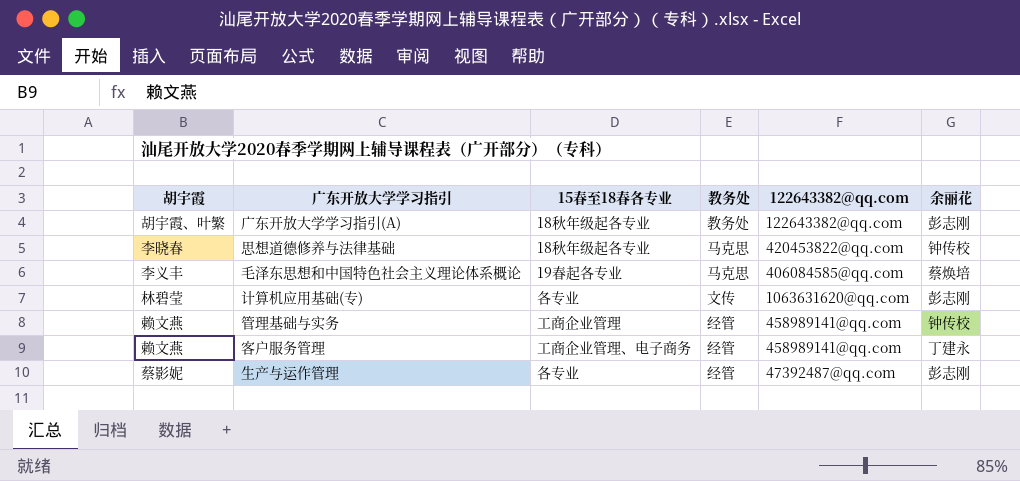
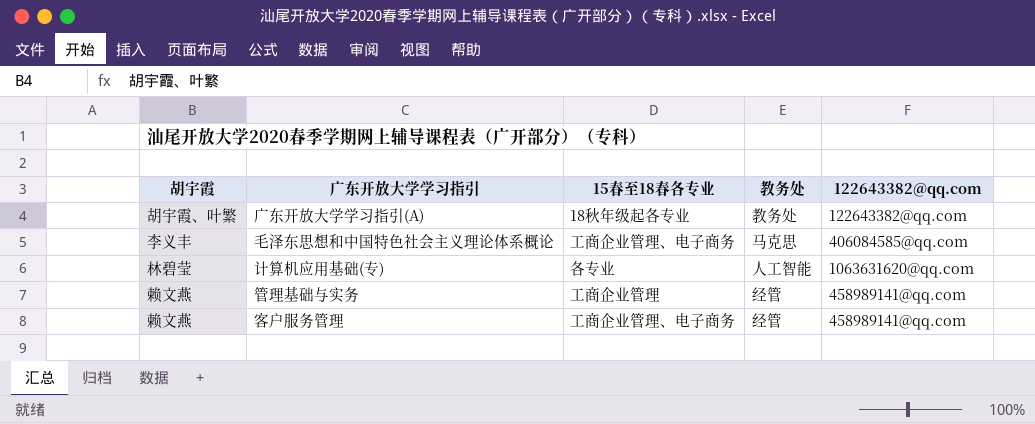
column 余丽花 | position: 6 -> none
row 思想道德修养与法律基础: 李晓春 | 18秋年级起各专业 | 马克思 | 420453822@qq.com | 钟传校 -> none
row 生产与运作管理: 蔡影妮 | 各专业 | 经管 | 47392487@qq.com | 彭志刚 -> none
毛泽东思想和中国特色社会主义理论体系概论 | 15春至18春各专业: 19春起各专业 -> 工商企业管理、电子商务
计算机应用基础(专) | 教务处: 文传 -> 人工智能

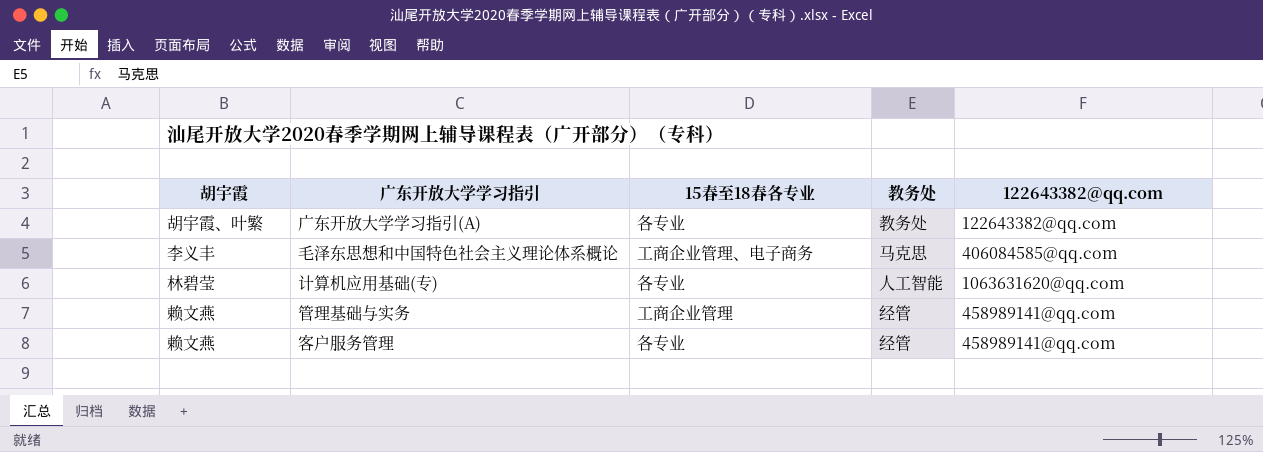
广东开放大学学习指引(A) | 15春至18春各专业: 18秋年级起各专业 -> 各专业
客户服务管理 | 15春至18春各专业: 工商企业管理、电子商务 -> 各专业

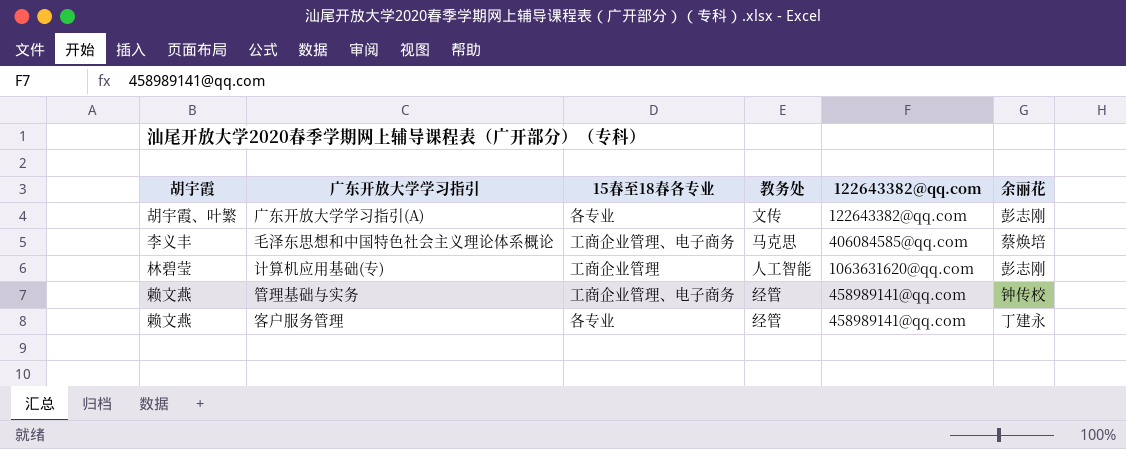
column 余丽花 | position: none -> 6
广东开放大学学习指引(A) | 教务处: 教务处 -> 文传
计算机应用基础(专) | 15春至18春各专业: 各专业 -> 工商企业管理
管理基础与实务 | 15春至18春各专业: 工商企业管理 -> 工商企业管理、电子商务

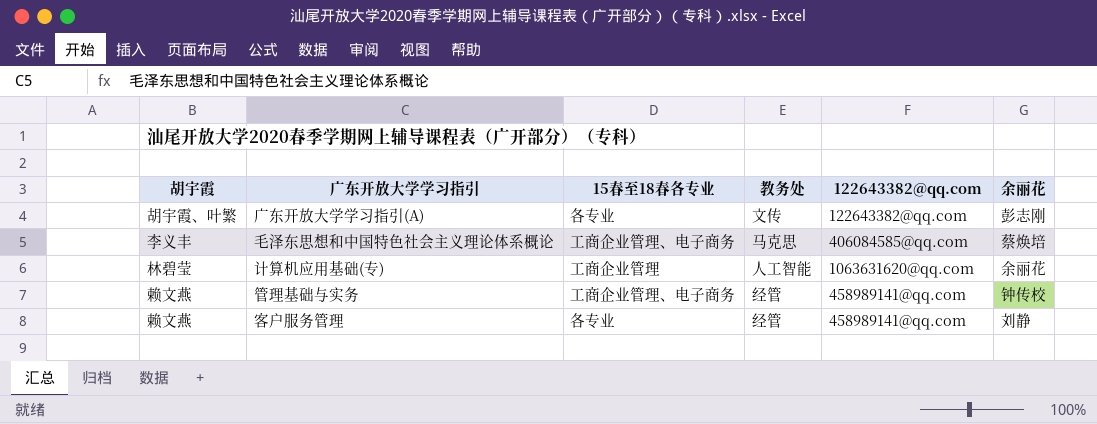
计算机应用基础(专) | 余丽花: 彭志刚 -> 余丽花
客户服务管理 | 余丽花: 丁建永 -> 刘静

